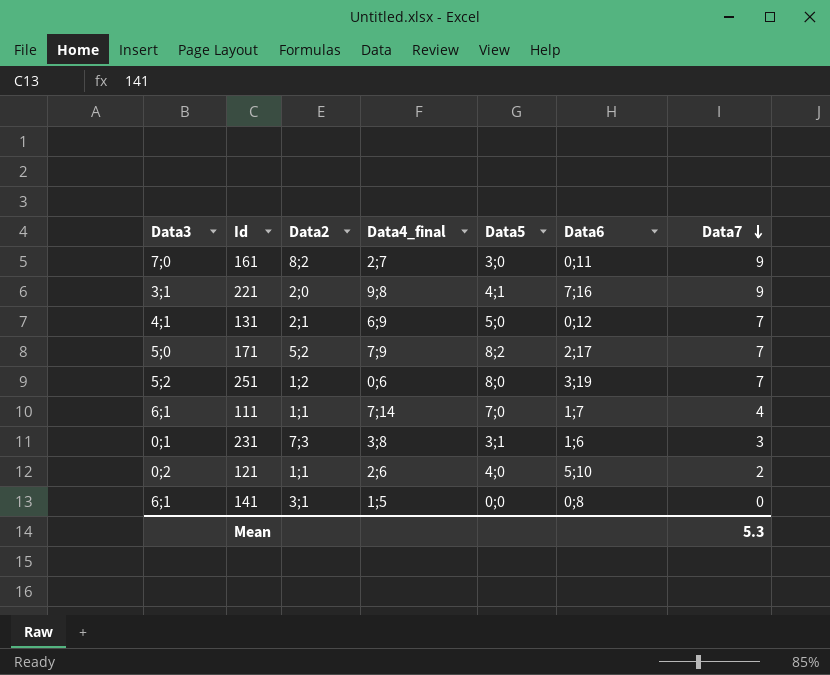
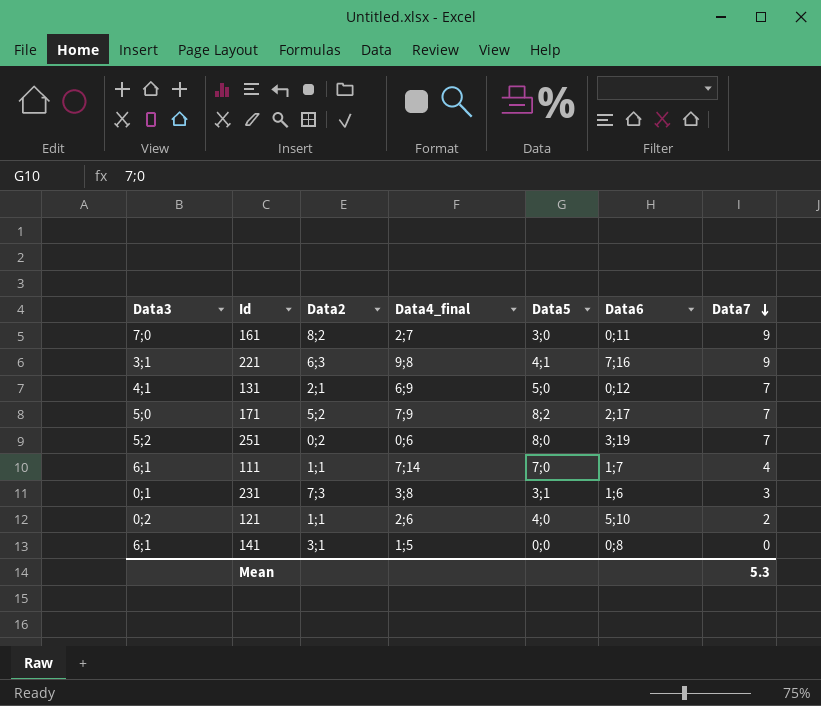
221 | Data2: 2;0 -> 6;3
251 | Data2: 1;2 -> 0;2

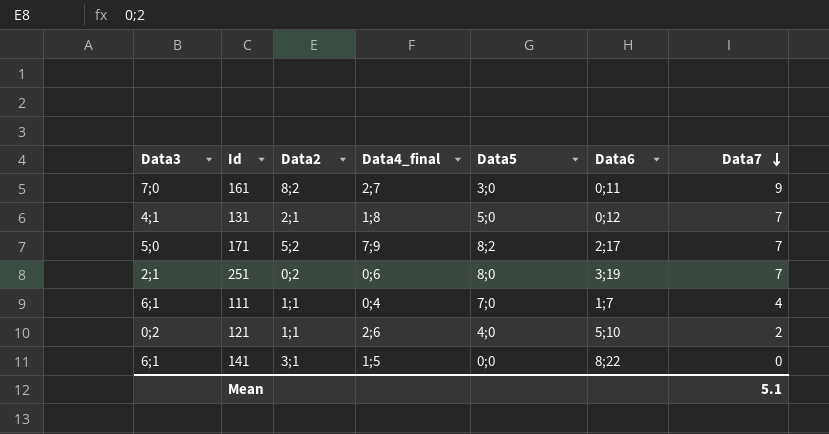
row 221: 3;1 | 6;3 | 9;8 | 4;1 | 7;16 | 9 -> none
row 231: 0;1 | 7;3 | 3;8 | 3;1 | 1;6 | 3 -> none
131 | Data4_final: 6;9 -> 1;8
251 | Data3: 5;2 -> 2;1
111 | Data4_final: 7;14 -> 0;4
141 | Data6: 0;8 -> 8;22
Mean | Data7: 5.3 -> 5.1

